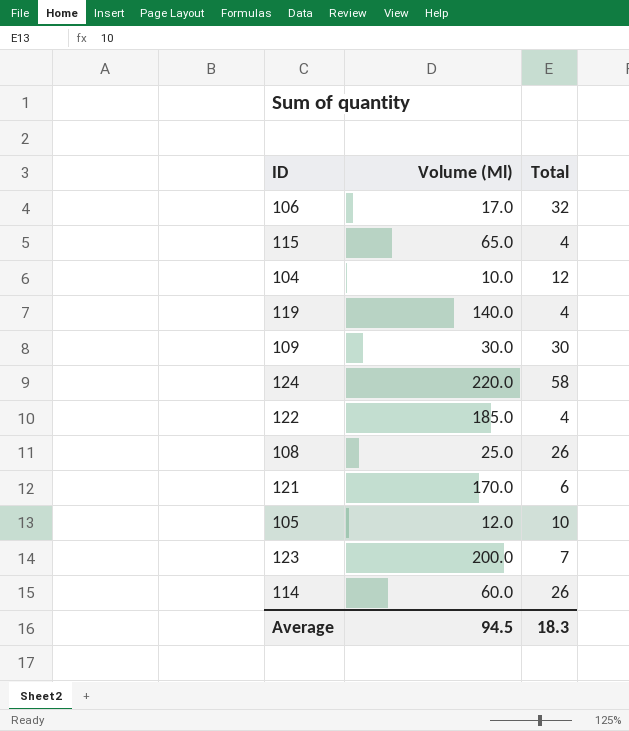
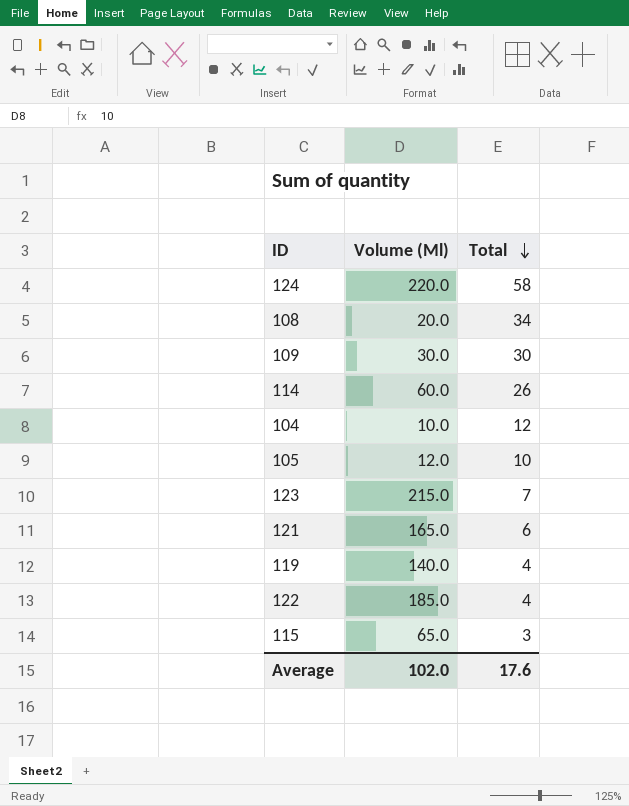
row order: none -> Total descending
row 106: 17.0 | 32 -> none
108 | Volume (Ml): 25.0 -> 20.0
108 | Total: 26 -> 34
123 | Volume (Ml): 200.0 -> 215.0
121 | Volume (Ml): 170.0 -> 165.0
115 | Total: 4 -> 3
Average | Volume (Ml): 94.5 -> 102.0
Average | Total: 18.3 -> 17.6

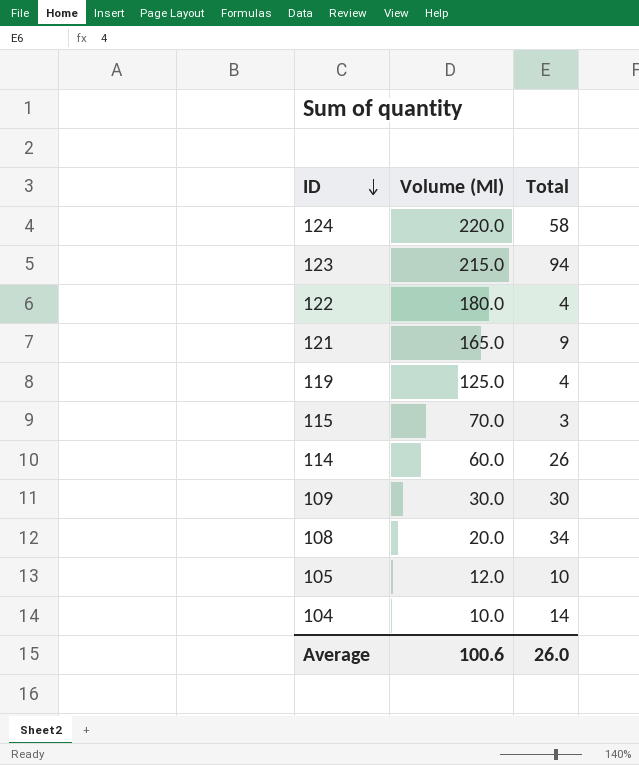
row order: Total descending -> ID descending
123 | Total: 7 -> 94
122 | Volume (Ml): 185.0 -> 180.0
121 | Total: 6 -> 9
119 | Volume (Ml): 140.0 -> 125.0
115 | Volume (Ml): 65.0 -> 70.0
104 | Total: 12 -> 14
Average | Volume (Ml): 102.0 -> 100.6
Average | Total: 17.6 -> 26.0

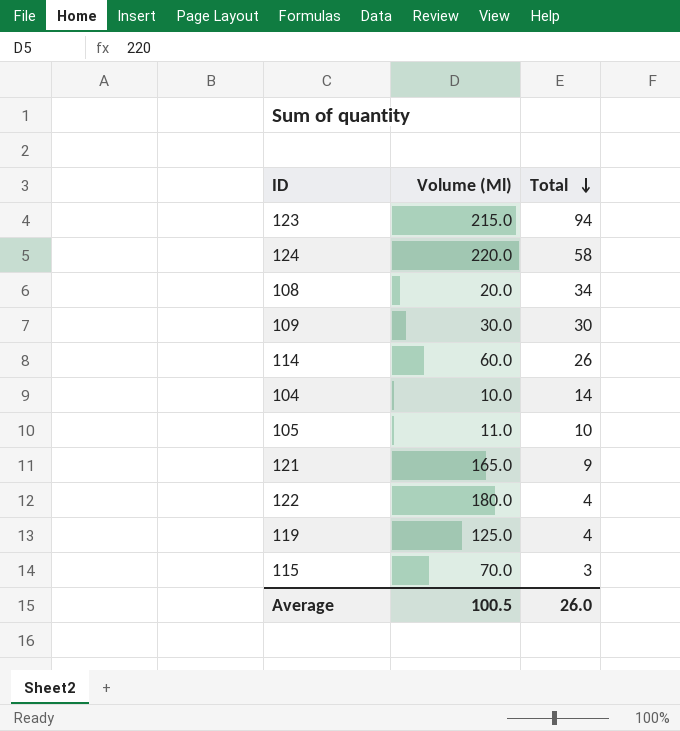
row order: ID descending -> Total descending
105 | Volume (Ml): 12.0 -> 11.0
Average | Volume (Ml): 100.6 -> 100.5

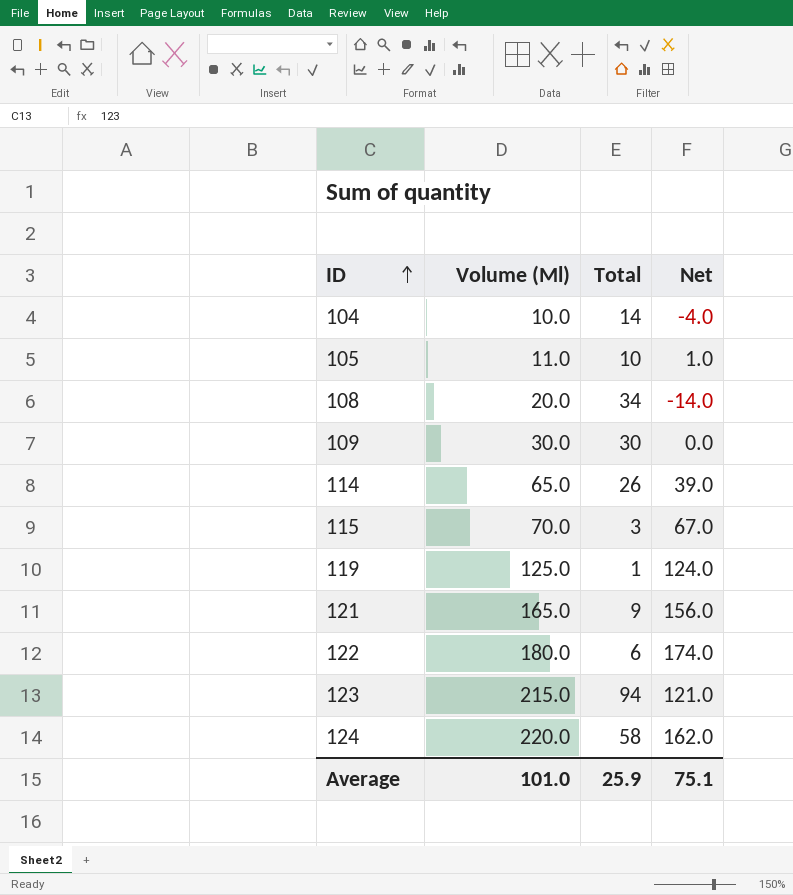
row order: Total descending -> ID ascending
column Net | formula: none -> [Volume (Ml)] - [Total]
114 | Volume (Ml): 60.0 -> 65.0
119 | Total: 4 -> 1
122 | Total: 4 -> 6
Average | Volume (Ml): 100.5 -> 101.0
Average | Total: 26.0 -> 25.9

